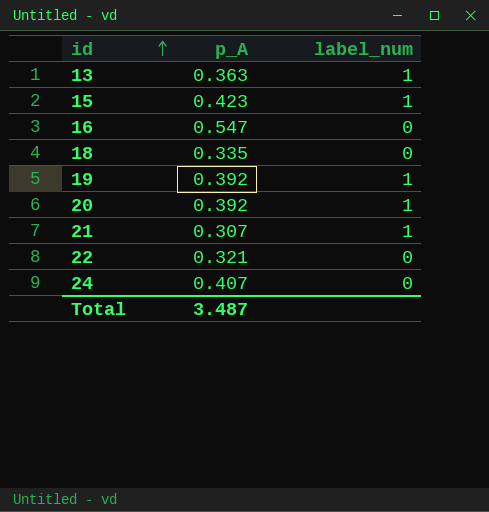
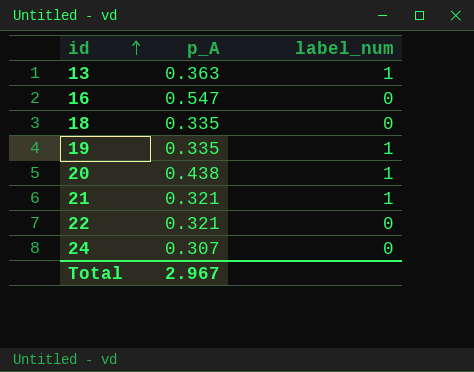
row 15: 0.423 | 1 -> none
19 | p_A: 0.392 -> 0.335
20 | p_A: 0.392 -> 0.438
21 | p_A: 0.307 -> 0.321
24 | p_A: 0.407 -> 0.307
Total | p_A: 3.487 -> 2.967

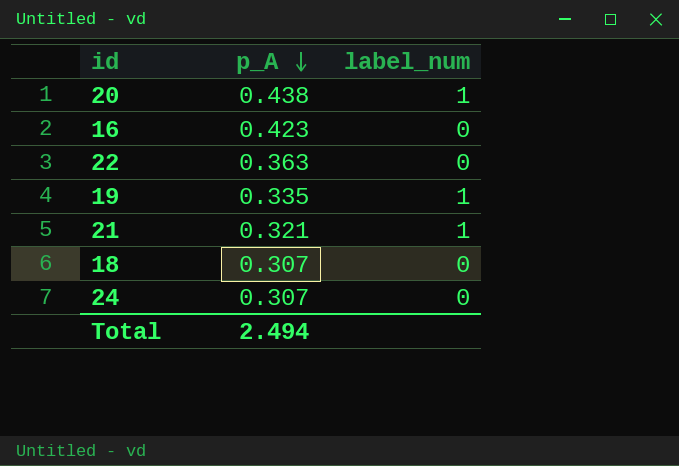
row order: id ascending -> p_A descending
row 13: 0.363 | 1 -> none
16 | p_A: 0.547 -> 0.423
22 | p_A: 0.321 -> 0.363
18 | p_A: 0.335 -> 0.307
Total | p_A: 2.967 -> 2.494

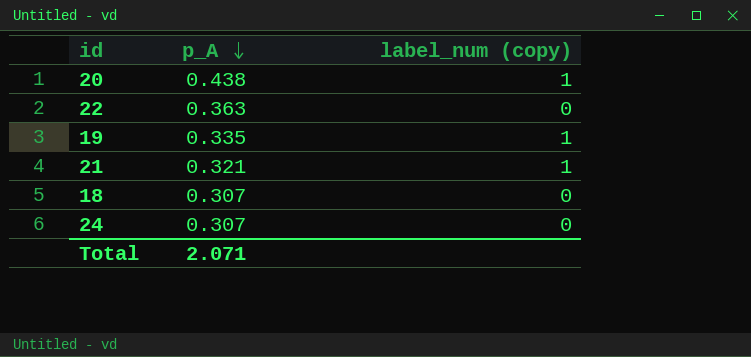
column name: label_num -> label_num (copy)
row 16: 0.423 | 0 -> none
Total | p_A: 2.494 -> 2.071

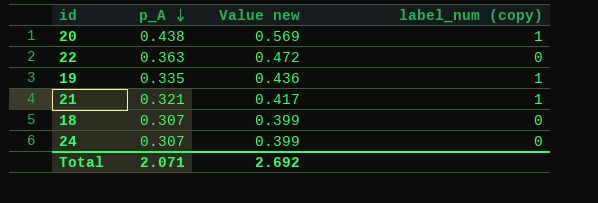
column Value new | formula: none -> [p_A] * 1.3

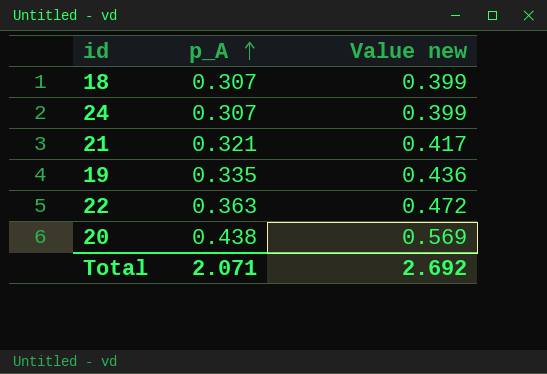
row order: p_A descending -> p_A ascending
column label_num (copy) | position: 4 -> none

